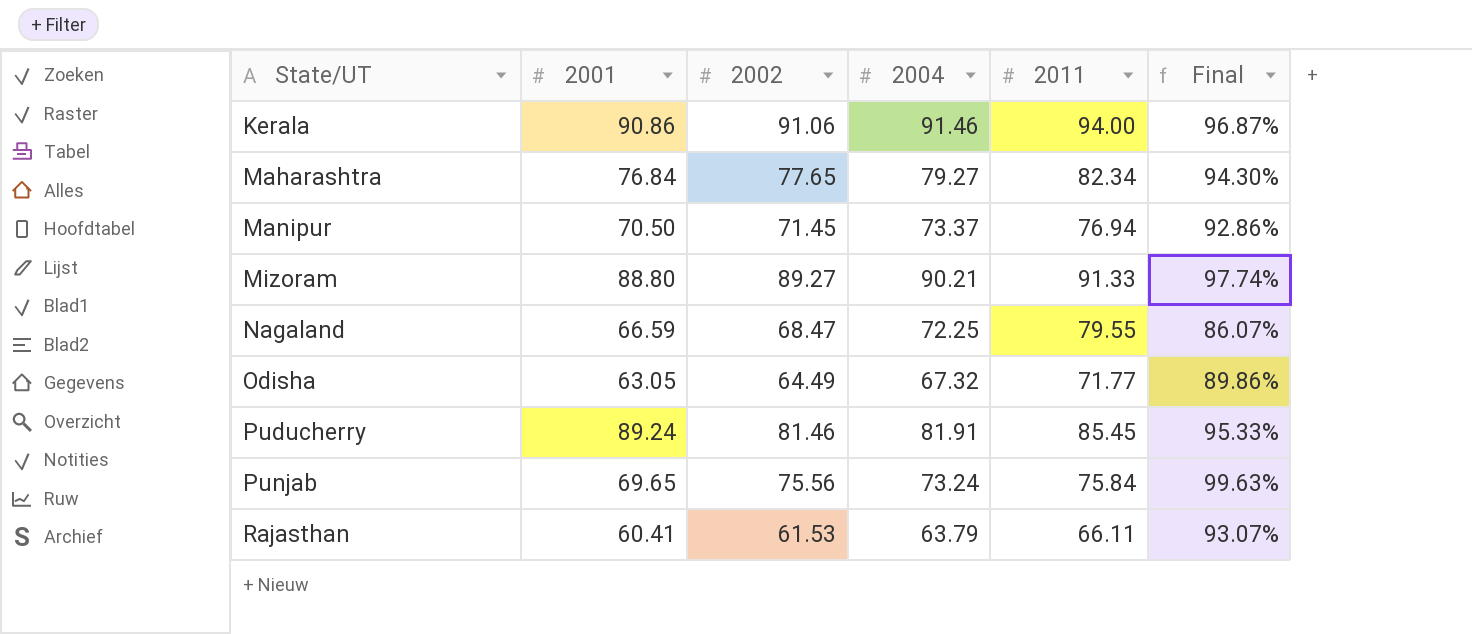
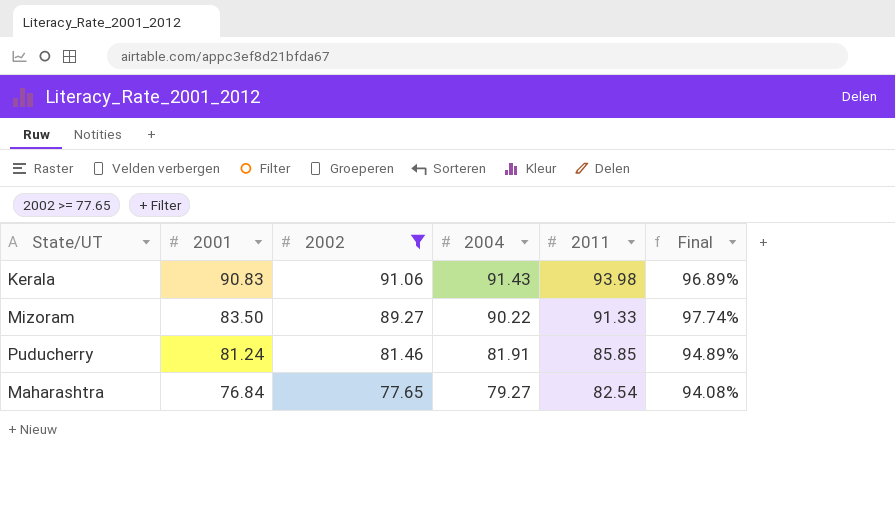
filter: none -> 2002 >= 77.65
row order: State/UT ascending -> 2001 descending
Kerala | 2001: 90.86 -> 90.83
Kerala | 2004: 91.46 -> 91.43
Kerala | 2011: 94.00 -> 93.98
Kerala | Final: 96.87% -> 96.89%
Mizoram | 2001: 88.80 -> 83.50
Mizoram | 2004: 90.21 -> 90.22
Puducherry | 2001: 89.24 -> 81.24
Puducherry | 2011: 85.45 -> 85.85
Puducherry | Final: 95.33% -> 94.89%
Maharashtra | 2011: 82.34 -> 82.54
Maharashtra | Final: 94.30% -> 94.08%

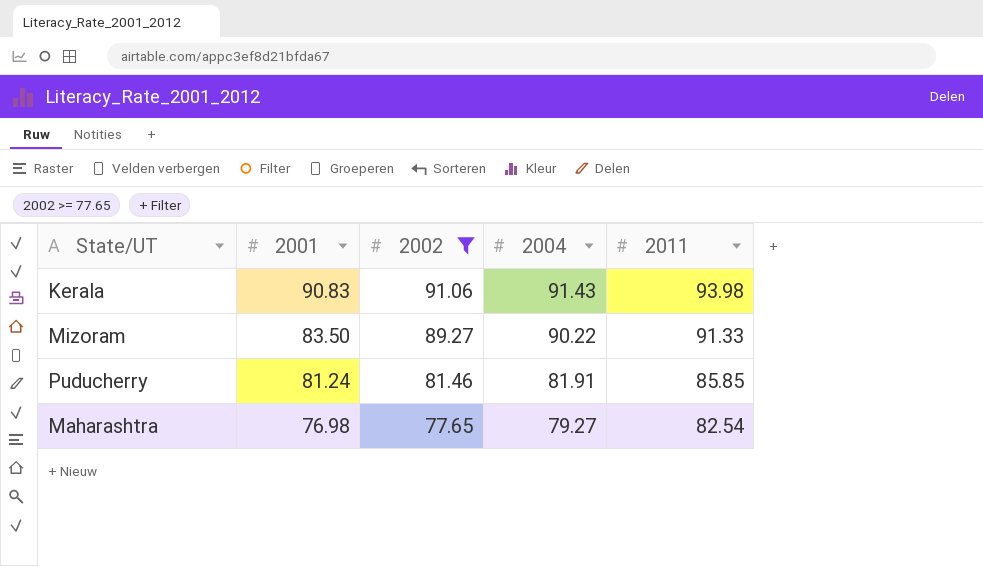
column Final | formula: [2002] / [2011] -> none
Maharashtra | 2001: 76.84 -> 76.98

